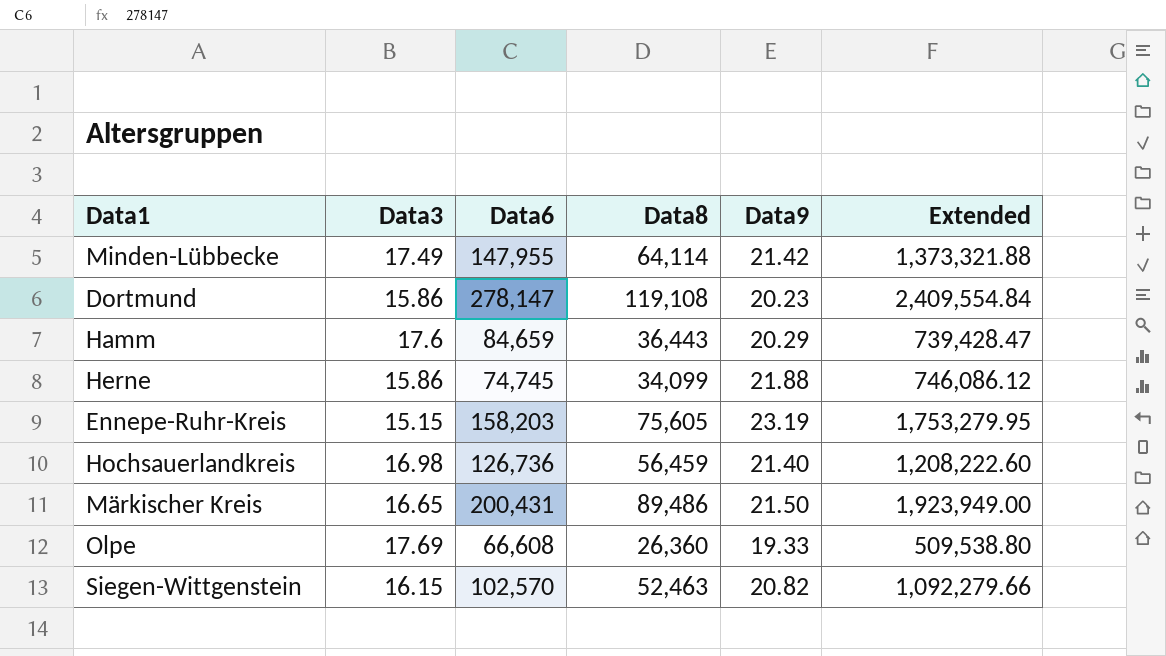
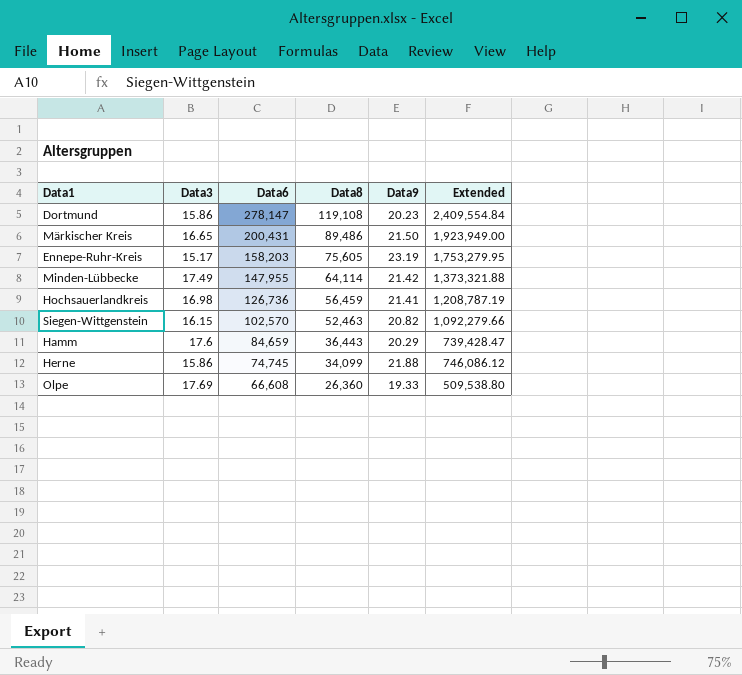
row order: none -> Data6 descending
Ennepe-Ruhr-Kreis | Data3: 15.15 -> 15.17
Hochsauerlandkreis | Data9: 21.40 -> 21.41
Hochsauerlandkreis | Extended: 1,208,222.60 -> 1,208,787.19

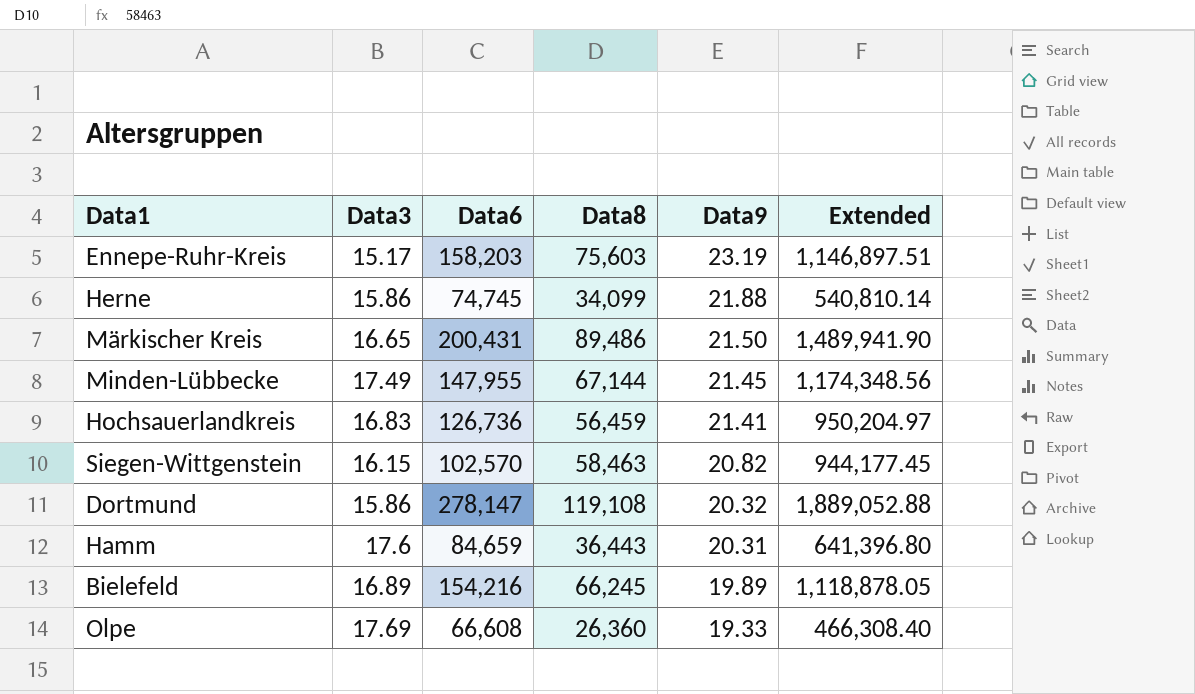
row order: Data6 descending -> Data9 descending
column Extended | formula: [Data8] * [Data9] -> [Data3] * [Data8]
Ennepe-Ruhr-Kreis | Data8: 75,605 -> 75,603
Minden-Lübbecke | Data8: 64,114 -> 67,144
Minden-Lübbecke | Data9: 21.42 -> 21.45
Hochsauerlandkreis | Data3: 16.98 -> 16.83
Siegen-Wittgenstein | Data8: 52,463 -> 58,463
Dortmund | Data9: 20.23 -> 20.32
Hamm | Data9: 20.29 -> 20.31
row Bielefeld: none -> 16.89 | 154,216 | 66,245 | 19.89 | 1,118,878.05

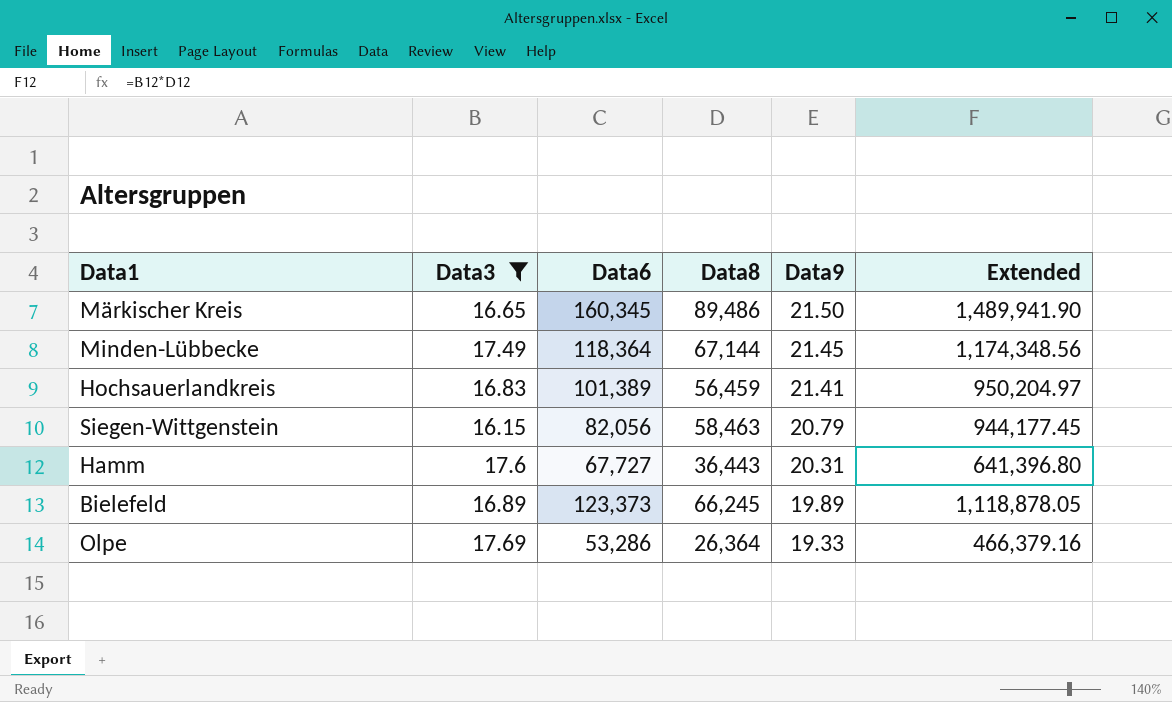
filter: none -> Data3 >= 16.15
Märkischer Kreis | Data6: 200,431 -> 160,345
Minden-Lübbecke | Data6: 147,955 -> 118,364
Hochsauerlandkreis | Data6: 126,736 -> 101,389
Siegen-Wittgenstein | Data6: 102,570 -> 82,056
Siegen-Wittgenstein | Data9: 20.82 -> 20.79
Hamm | Data6: 84,659 -> 67,727
Bielefeld | Data6: 154,216 -> 123,373
Olpe | Data6: 66,608 -> 53,286
Olpe | Data8: 26,360 -> 26,364
Olpe | Extended: 466,308.40 -> 466,379.16

